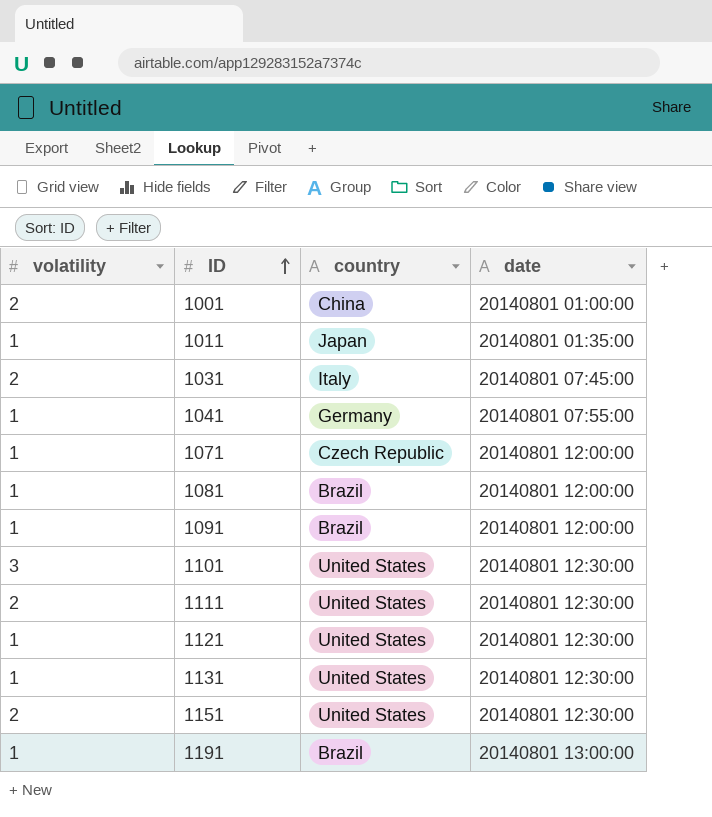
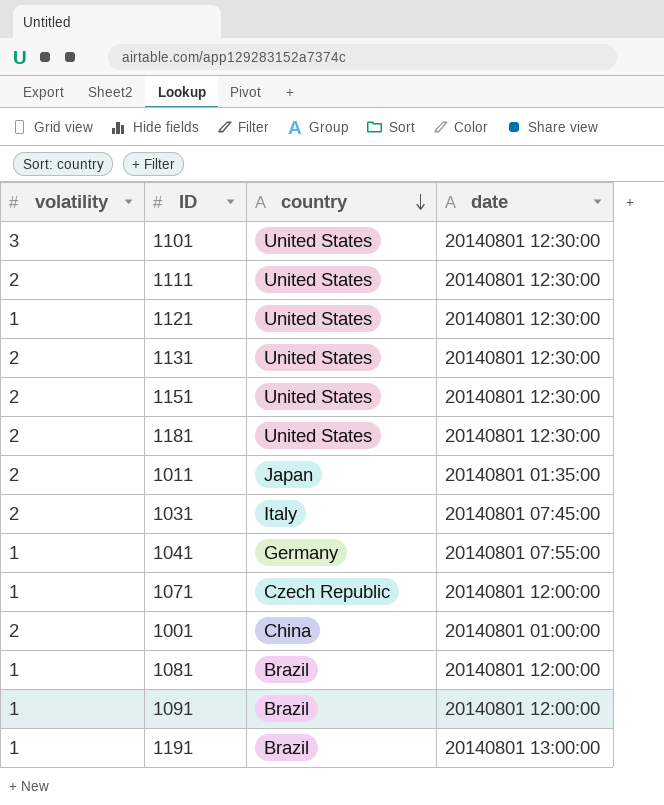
row order: ID ascending -> country descending
1131 | volatility: 1 -> 2
row 1181: none -> 2 | United States | 20140801 12:30:00
1011 | volatility: 1 -> 2

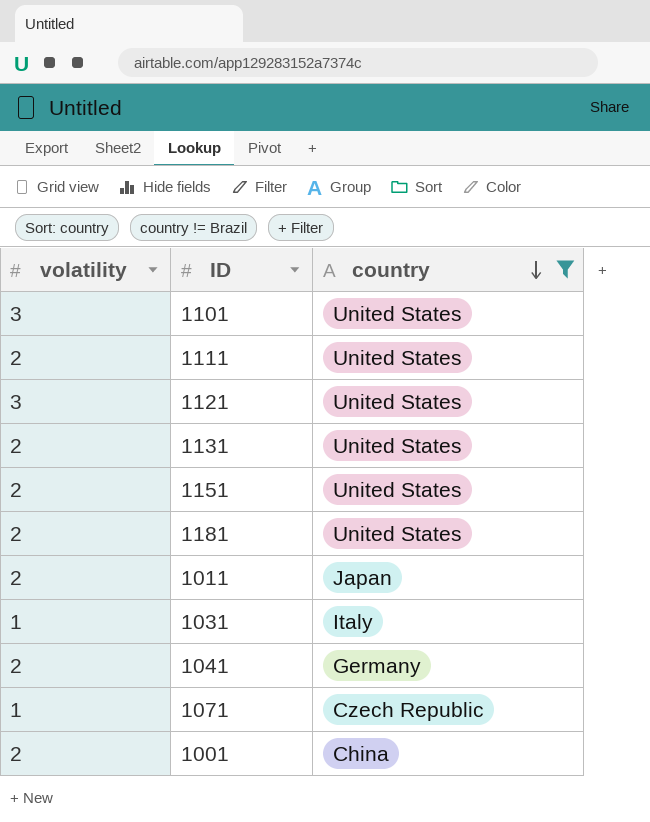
filter: none -> country != Brazil
column date | position: 4 -> none
1121 | volatility: 1 -> 3
1031 | volatility: 2 -> 1
1041 | volatility: 1 -> 2

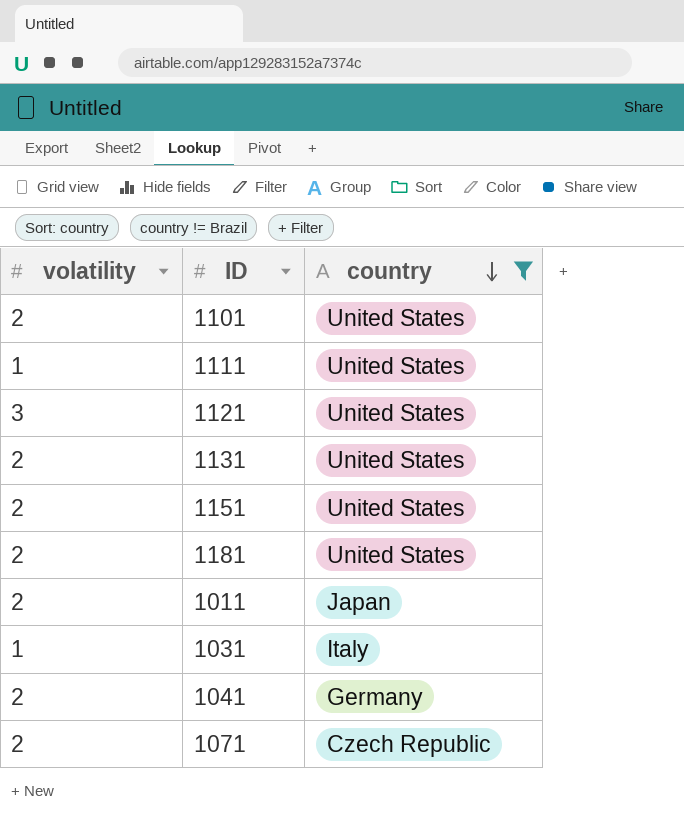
row 1001: 2 | China -> none
1101 | volatility: 3 -> 2
1111 | volatility: 2 -> 1
1071 | volatility: 1 -> 2

